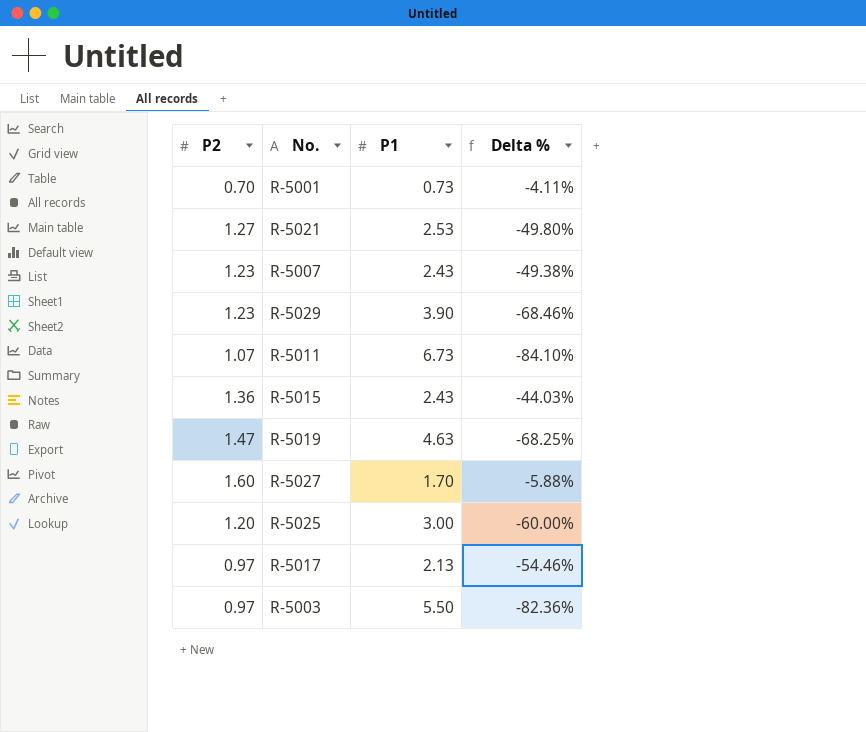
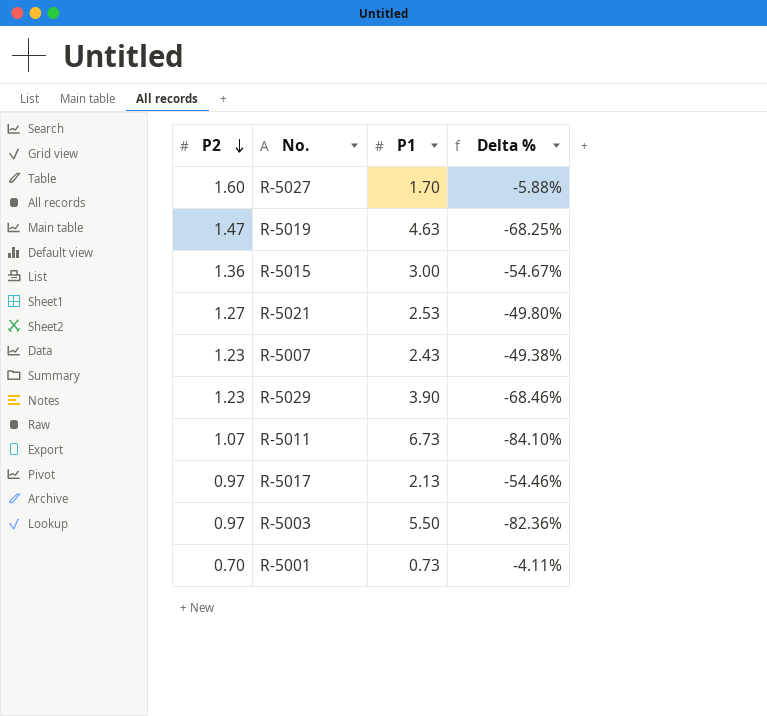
row order: none -> P2 descending
row R-5025: 1.20 | 3.00 | -60.00% -> none
R-5015 | P1: 2.43 -> 3.00
R-5015 | Delta %: -44.03% -> -54.67%

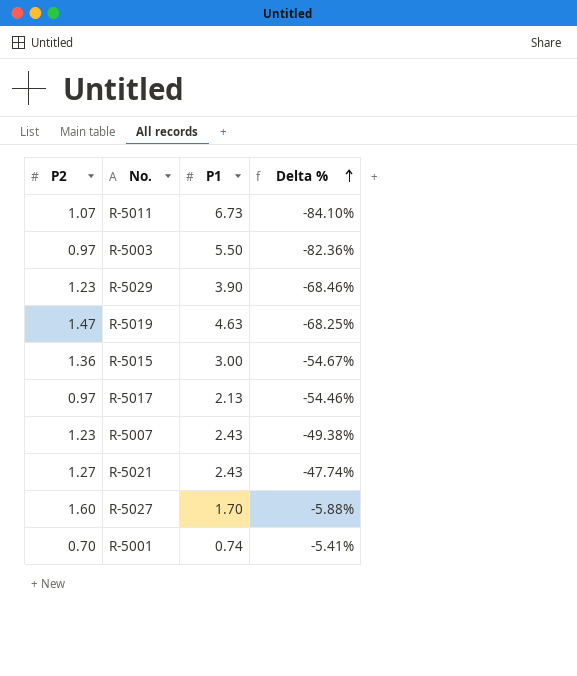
row order: P2 descending -> Delta % ascending
R-5021 | P1: 2.53 -> 2.43
R-5021 | Delta %: -49.80% -> -47.74%
R-5001 | P1: 0.73 -> 0.74
R-5001 | Delta %: -4.11% -> -5.41%

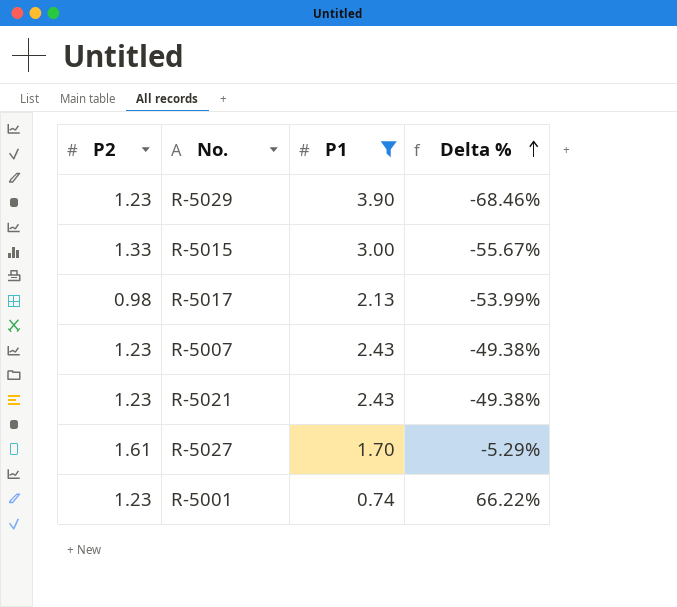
filter: none -> P1 <= 3.90
R-5015 | P2: 1.36 -> 1.33
R-5015 | Delta %: -54.67% -> -55.67%
R-5017 | P2: 0.97 -> 0.98
R-5017 | Delta %: -54.46% -> -53.99%
R-5021 | P2: 1.27 -> 1.23
R-5021 | Delta %: -47.74% -> -49.38%
R-5027 | P2: 1.60 -> 1.61
R-5027 | Delta %: -5.88% -> -5.29%
R-5001 | P2: 0.70 -> 1.23
R-5001 | Delta %: -5.41% -> 66.22%

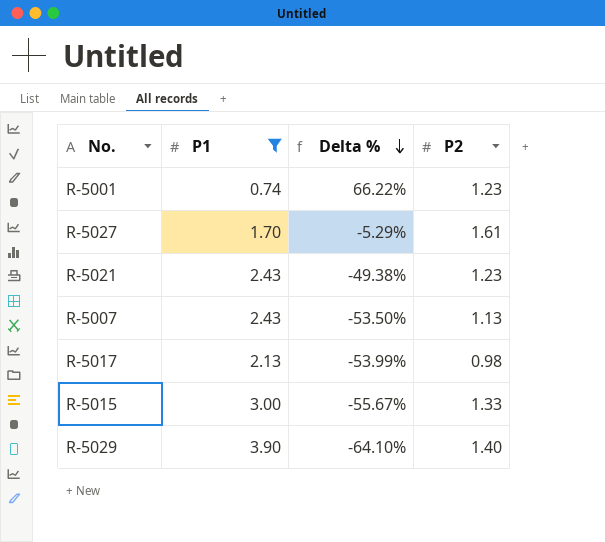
row order: Delta % ascending -> Delta % descending
column P2 | position: 1 -> 4
R-5007 | Delta %: -49.38% -> -53.50%
R-5007 | P2: 1.23 -> 1.13
R-5029 | Delta %: -68.46% -> -64.10%
R-5029 | P2: 1.23 -> 1.40

